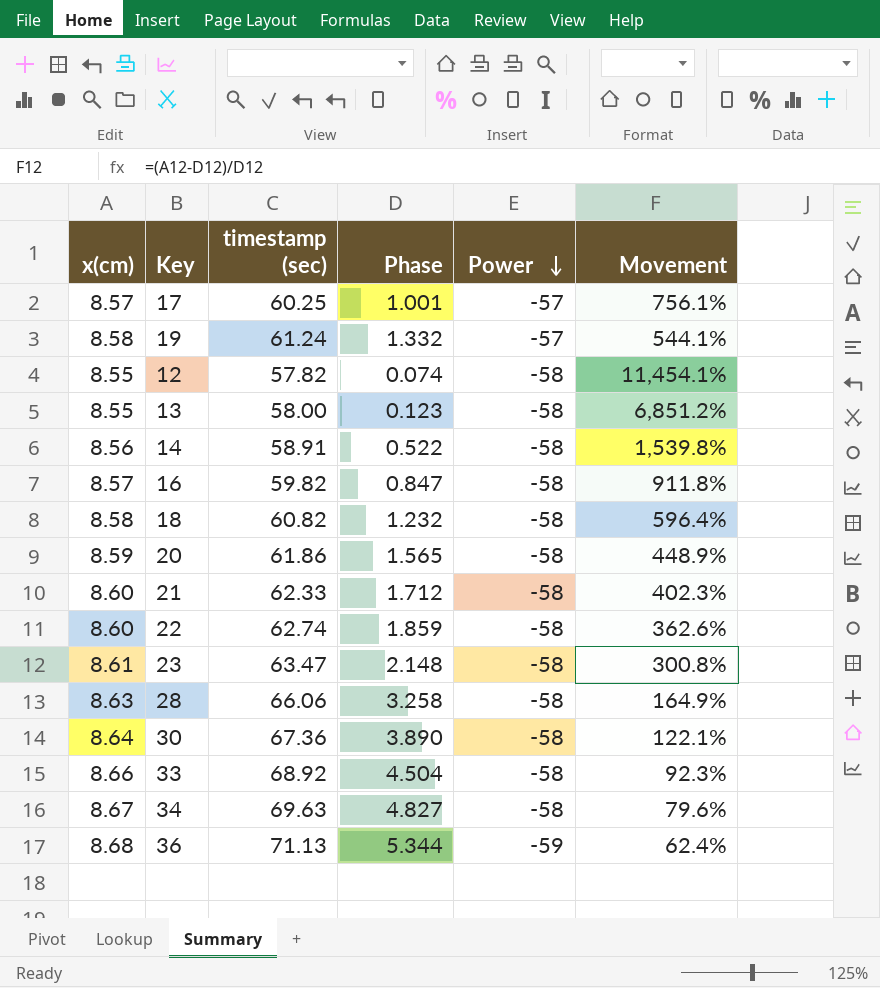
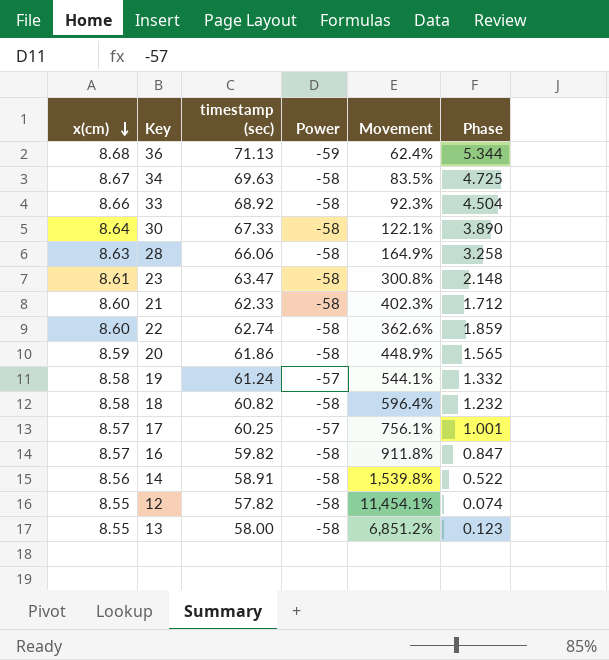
row order: Power descending -> x(cm) descending
column Phase | position: 4 -> 6
34 | Movement: 79.6% -> 83.5%
34 | Phase: 4.827 -> 4.725
30 | timestamp (sec): 67.36 -> 67.33

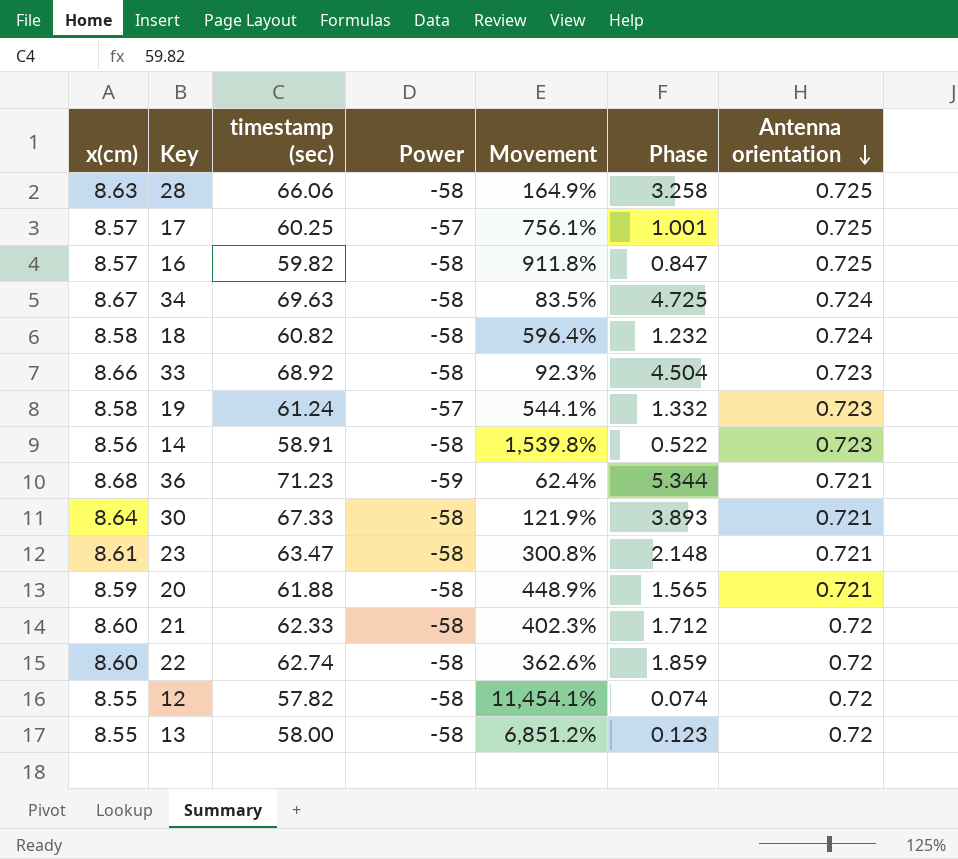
row order: x(cm) descending -> Antenna orientation descending
column Antenna orientation | position: none -> 7
36 | timestamp (sec): 71.13 -> 71.23
30 | Movement: 122.1% -> 121.9%
30 | Phase: 3.890 -> 3.893
20 | timestamp (sec): 61.86 -> 61.88

